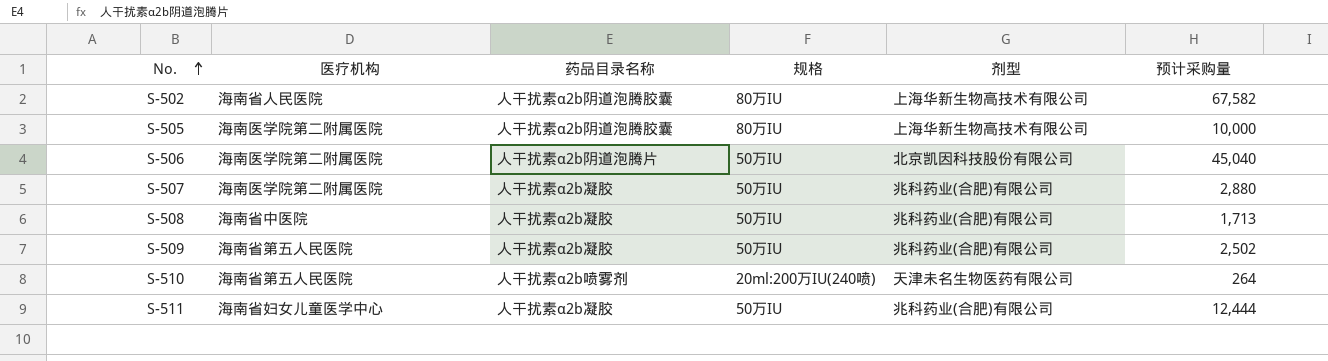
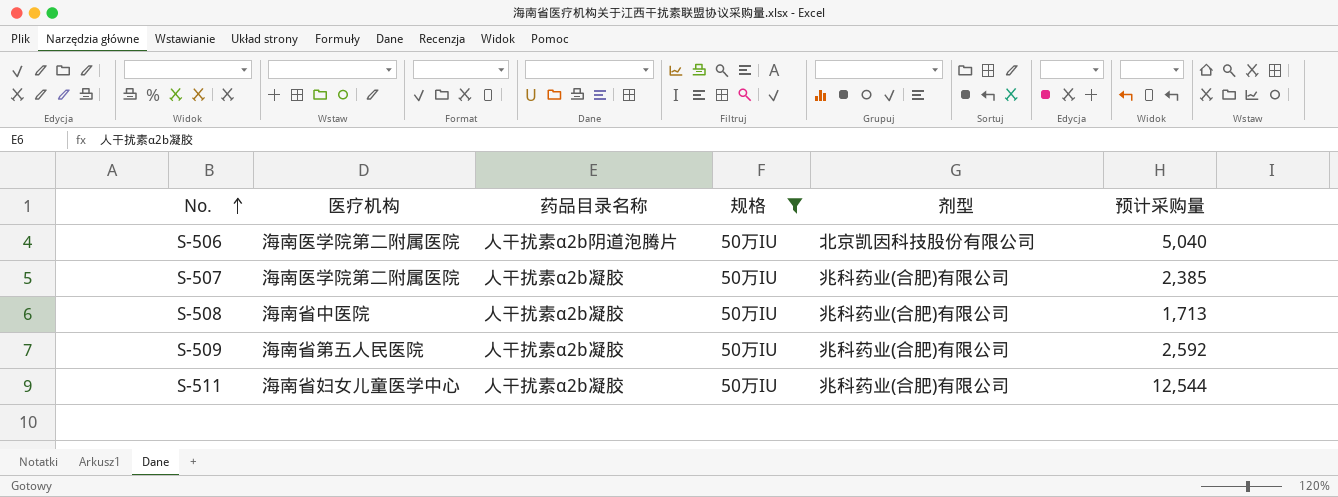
filter: none -> 规格 = 50万IU
S-506 | 预计采购量: 45,040 -> 5,040
S-507 | 预计采购量: 2,880 -> 2,385
S-509 | 预计采购量: 2,502 -> 2,592
S-511 | 预计采购量: 12,444 -> 12,544

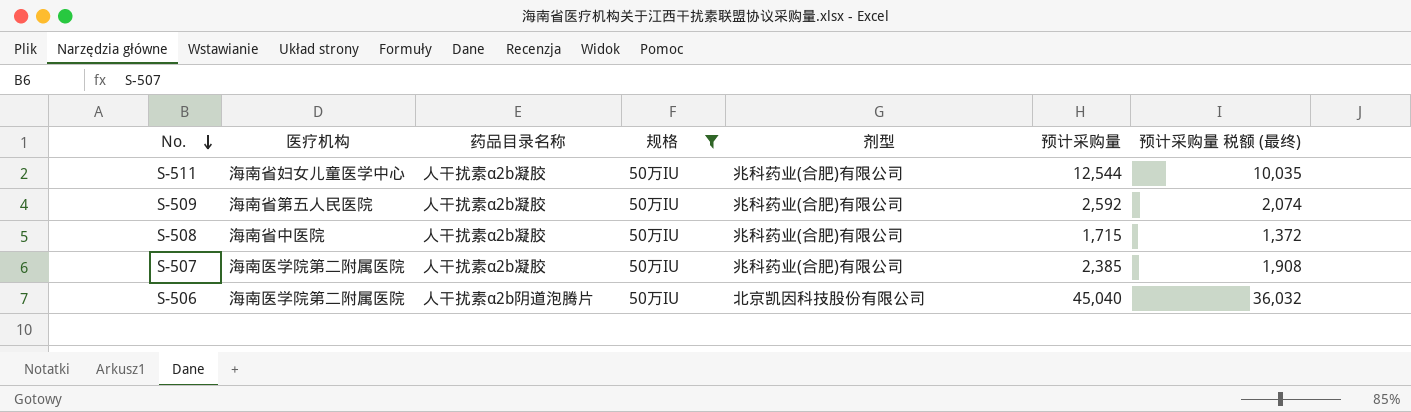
row order: No. ascending -> No. descending
column 预计采购量 税额 (最终) | formula: none -> [预计采购量] * 0.8
S-508 | 预计采购量: 1,713 -> 1,715
S-506 | 预计采购量: 5,040 -> 45,040

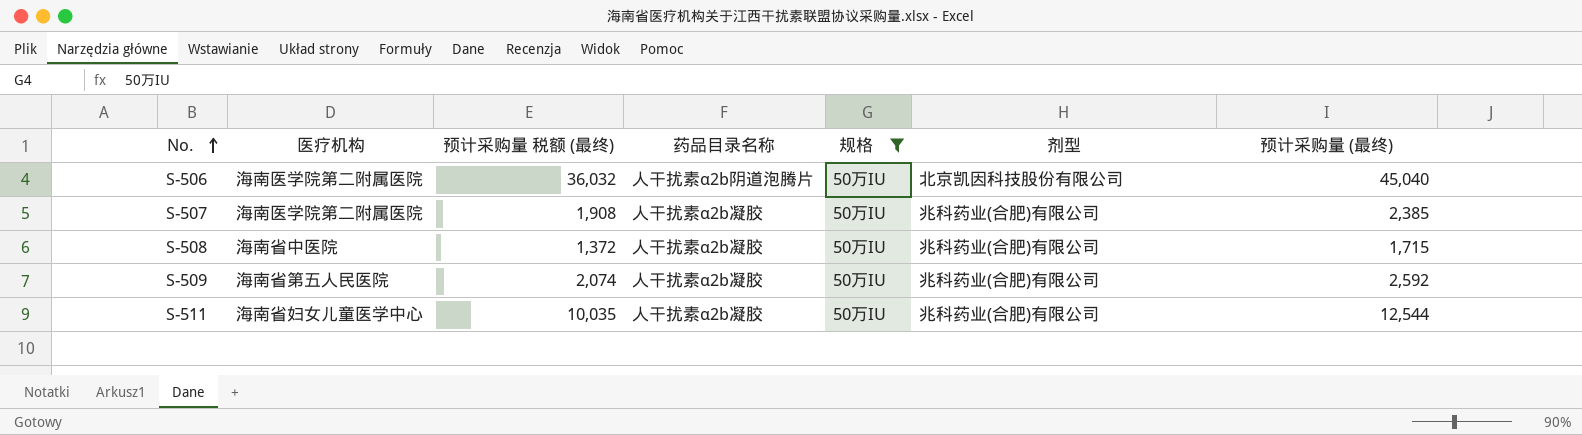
row order: No. descending -> No. ascending
column 预计采购量 税额 (最终) | position: 7 -> 3
column name: 预计采购量 -> 预计采购量 (最终)

